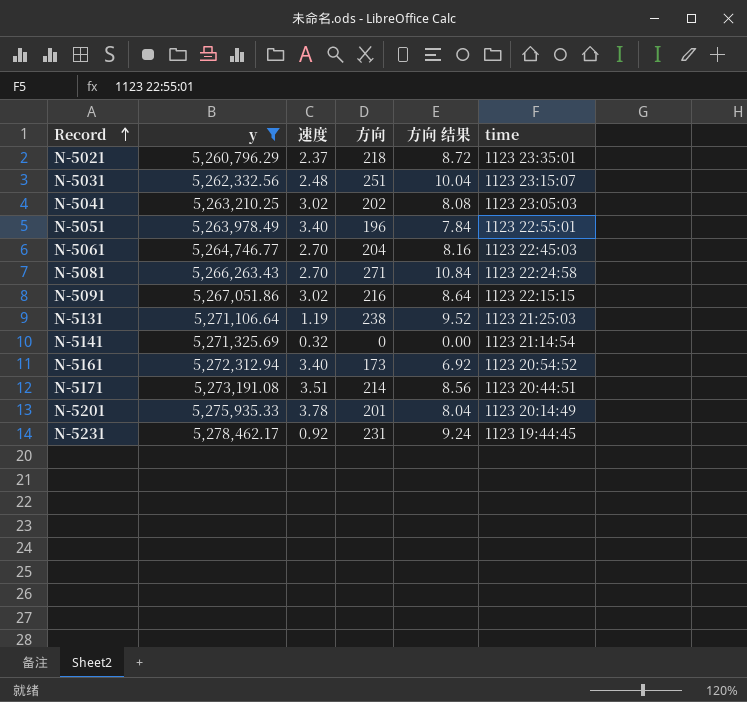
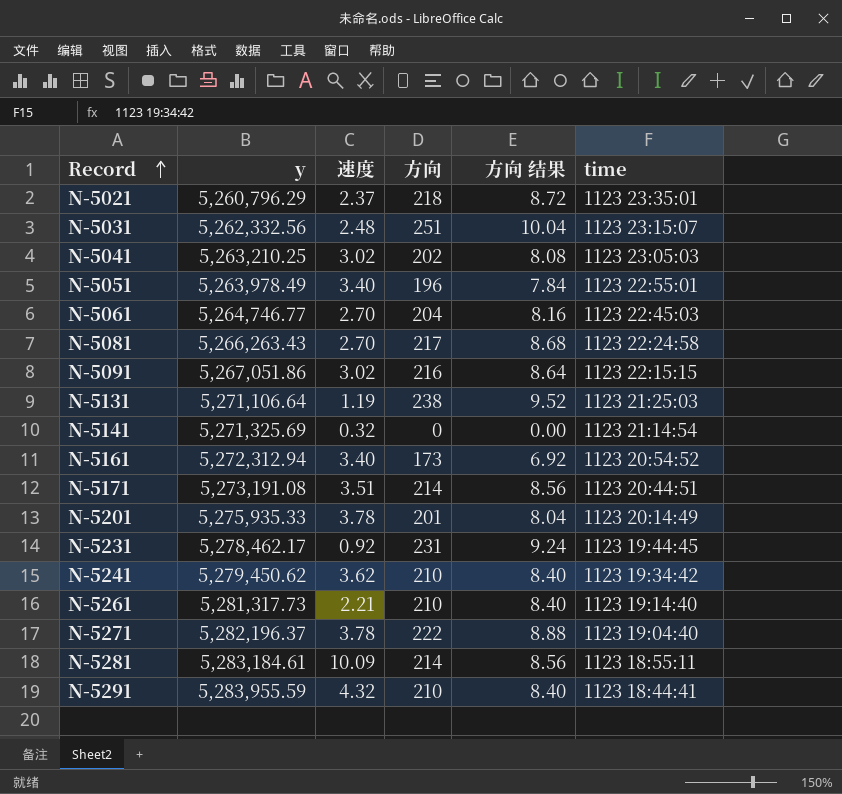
filter: y <= 5,278,462.17 -> none
N-5081 | 方向: 271 -> 217
N-5081 | 方向 结果: 10.84 -> 8.68

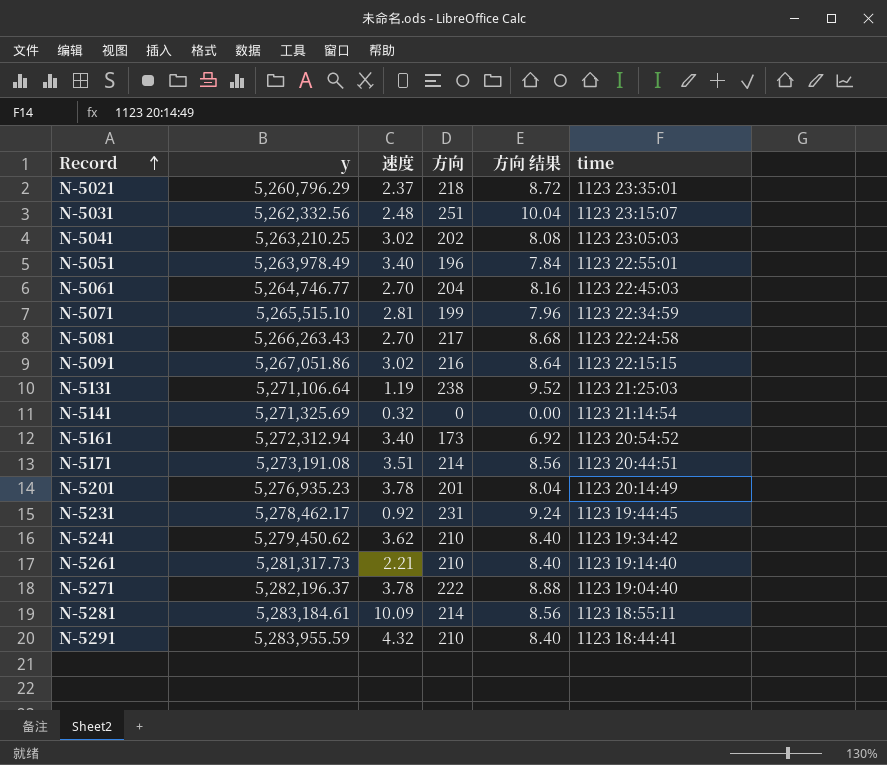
row N-5071: none -> 5,265,515.10 | 2.81 | 199 | 7.96 | 1123 22:34:59
N-5201 | y: 5,275,935.33 -> 5,276,935.23

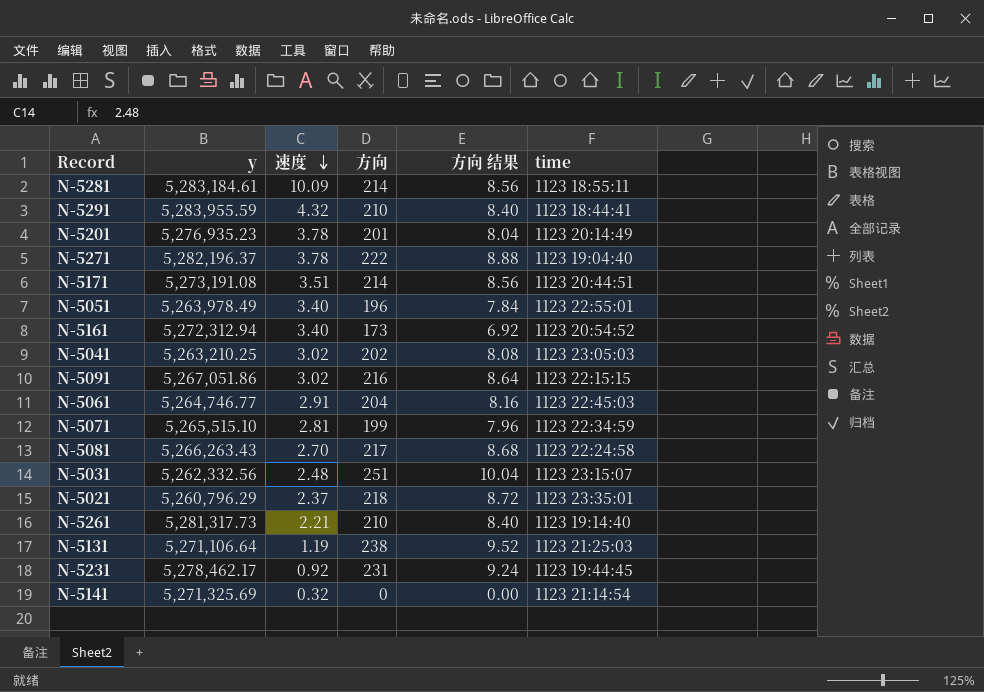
row order: Record ascending -> 速度 descending
row N-5241: 5,279,450.62 | 3.62 | 210 | 8.40 | 1123 19:34:42 -> none
N-5061 | 速度: 2.70 -> 2.91

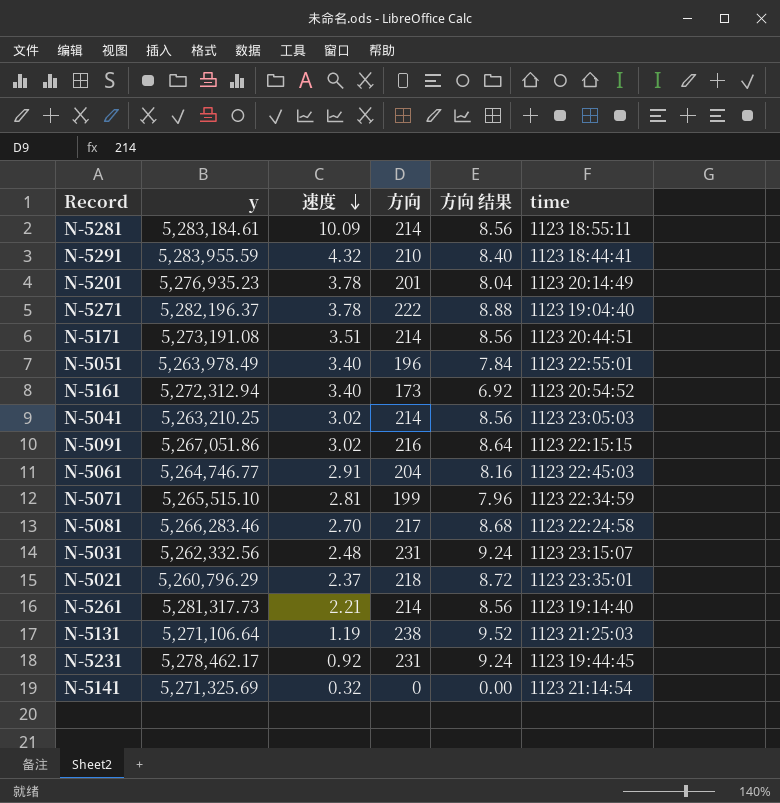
N-5041 | 方向: 202 -> 214
N-5041 | 方向 结果: 8.08 -> 8.56
N-5081 | y: 5,266,263.43 -> 5,266,283.46
N-5031 | 方向: 251 -> 231
N-5031 | 方向 结果: 10.04 -> 9.24
N-5261 | 方向: 210 -> 214
N-5261 | 方向 结果: 8.40 -> 8.56

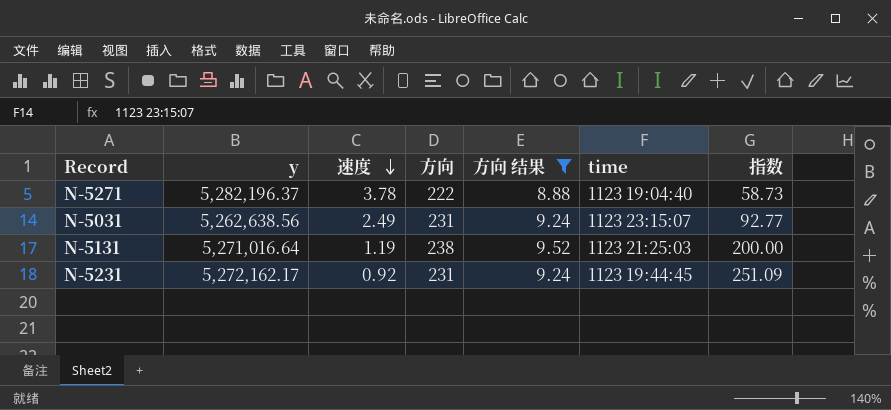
filter: none -> 方向 结果 >= 8.88
column 指数 | formula: none -> [方向] / [速度]
N-5031 | y: 5,262,332.56 -> 5,262,638.56
N-5031 | 速度: 2.48 -> 2.49
N-5131 | y: 5,271,106.64 -> 5,271,016.64
N-5231 | y: 5,278,462.17 -> 5,272,162.17

